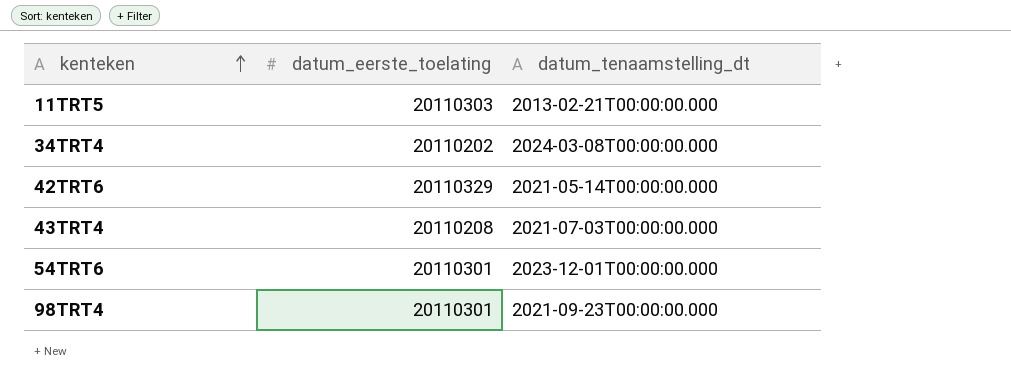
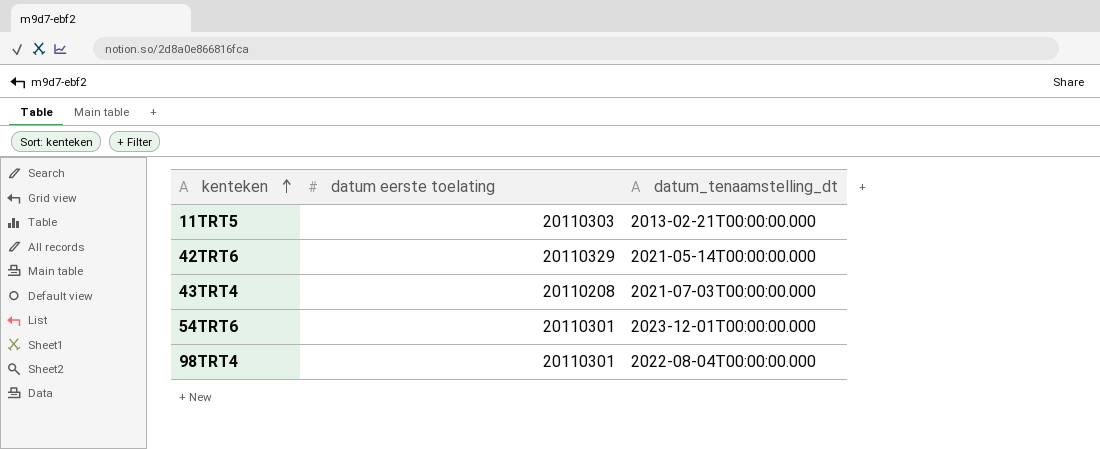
column name: datum_eerste_toelating -> datum eerste toelating
row 34TRT4: 20110202 | 2024-03-08T00:00:00.000 -> none
98TRT4 | datum_tenaamstelling_dt: 2021-09-23T00:00:00.000 -> 2022-08-04T00:00:00.000

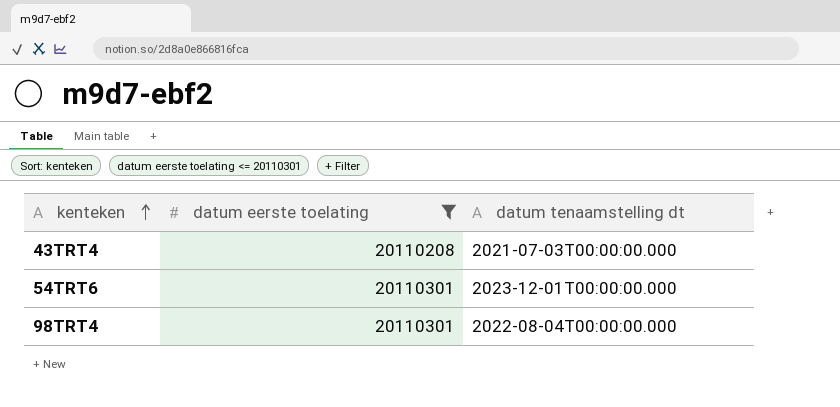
filter: none -> datum eerste toelating <= 20110301
column name: datum_tenaamstelling_dt -> datum tenaamstelling dt

